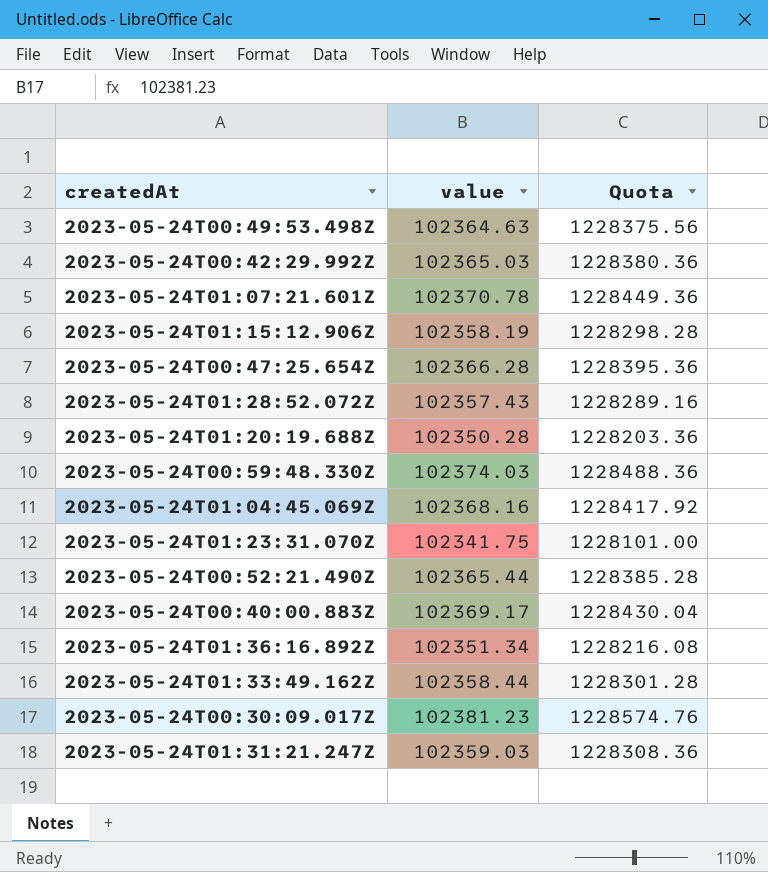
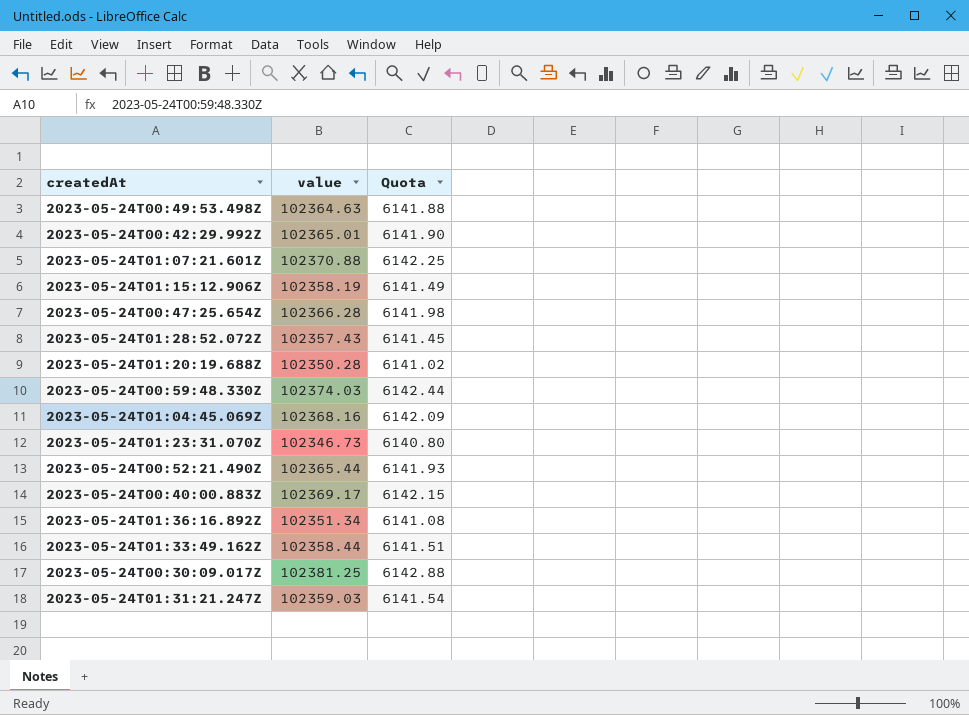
column Quota | formula: [value] * 12 -> [value] * 0.06
2023-05-24T00:42:29.992Z | value: 102365.03 -> 102365.01
2023-05-24T01:07:21.601Z | value: 102370.78 -> 102370.88
2023-05-24T01:23:31.070Z | value: 102341.75 -> 102346.73
2023-05-24T00:30:09.017Z | value: 102381.23 -> 102381.25

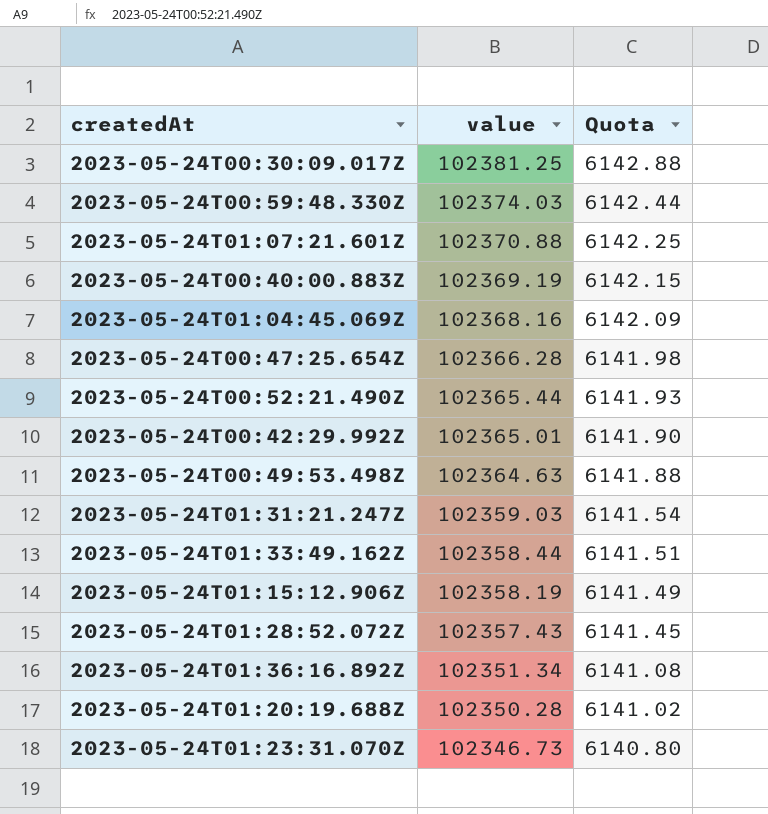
row order: none -> value descending
2023-05-24T00:40:00.883Z | value: 102369.17 -> 102369.19

